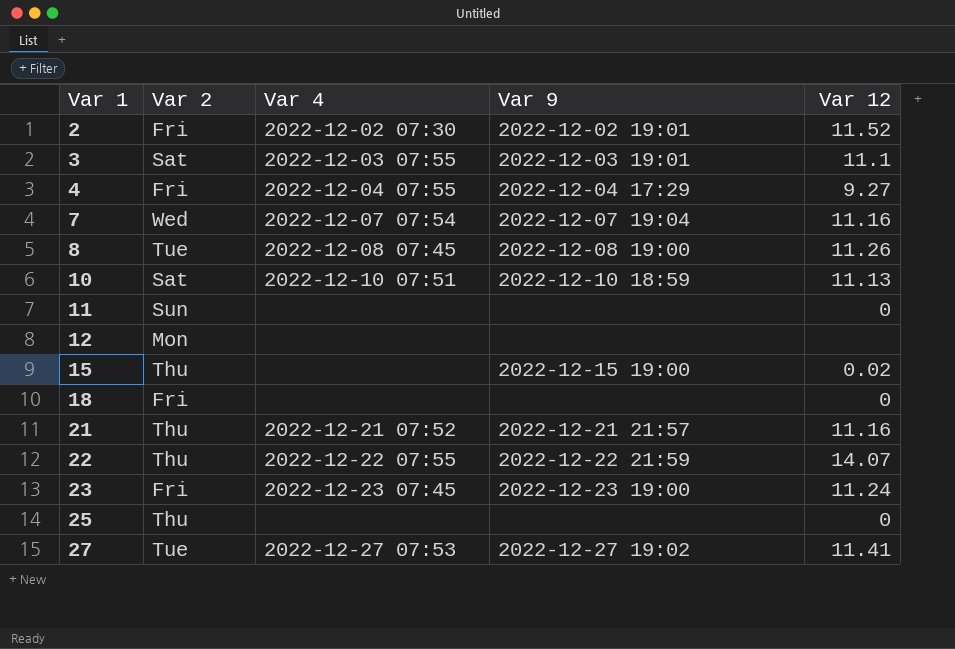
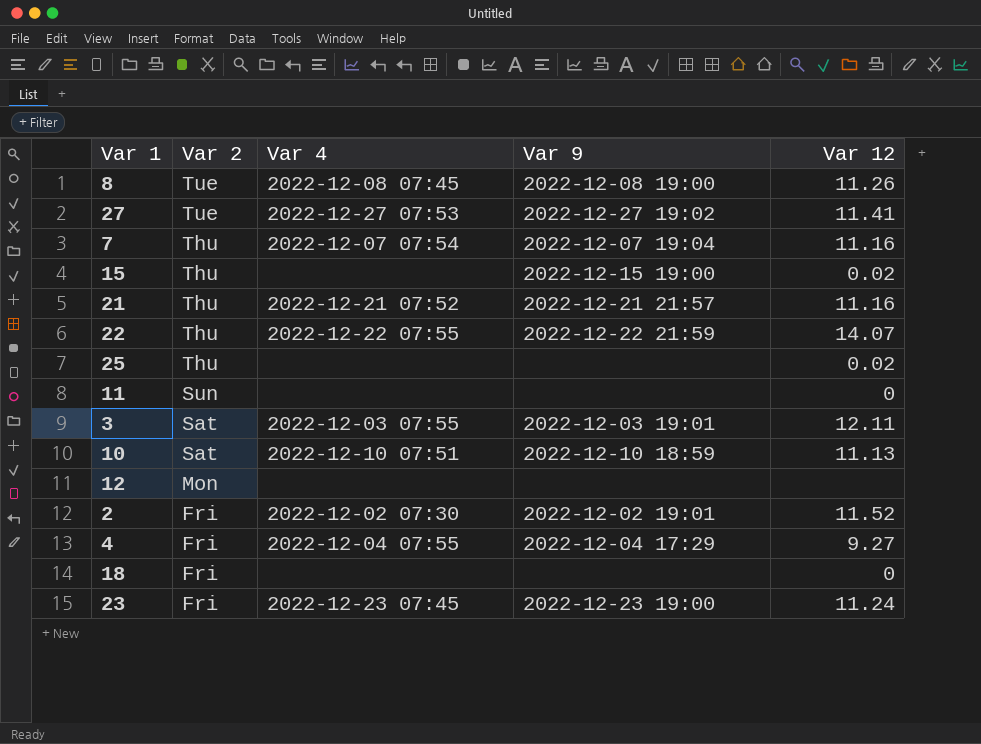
row order: Var 1 ascending -> Var 2 descending
7 | Var 2: Wed -> Thu
25 | Var 12: 0 -> 0.02
3 | Var 12: 11.1 -> 12.11

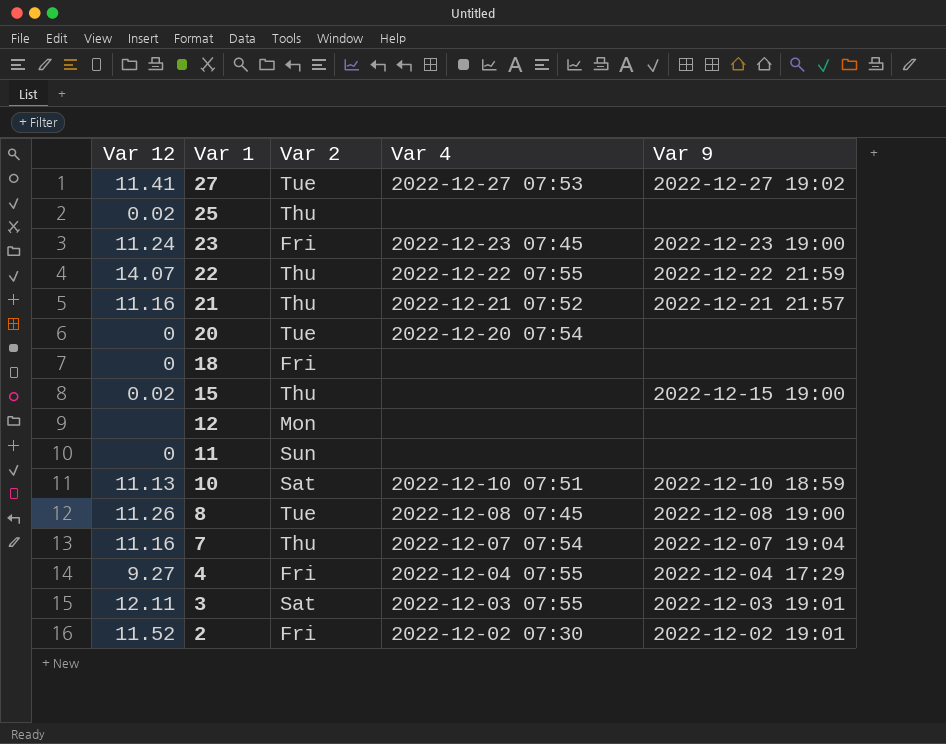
row order: Var 2 descending -> Var 1 descending
column Var 12 | position: 5 -> 1
row 20: none -> 0 | Tue | 2022-12-20 07:54 | none

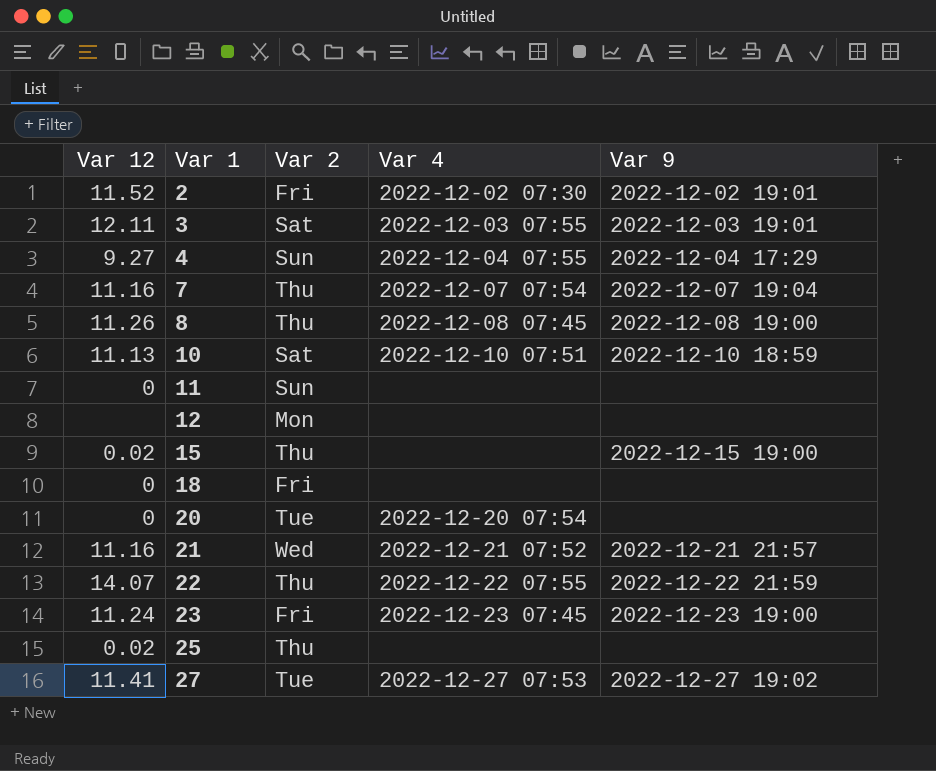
row order: Var 1 descending -> Var 1 ascending
4 | Var 2: Fri -> Sun
8 | Var 2: Tue -> Thu
21 | Var 2: Thu -> Wed

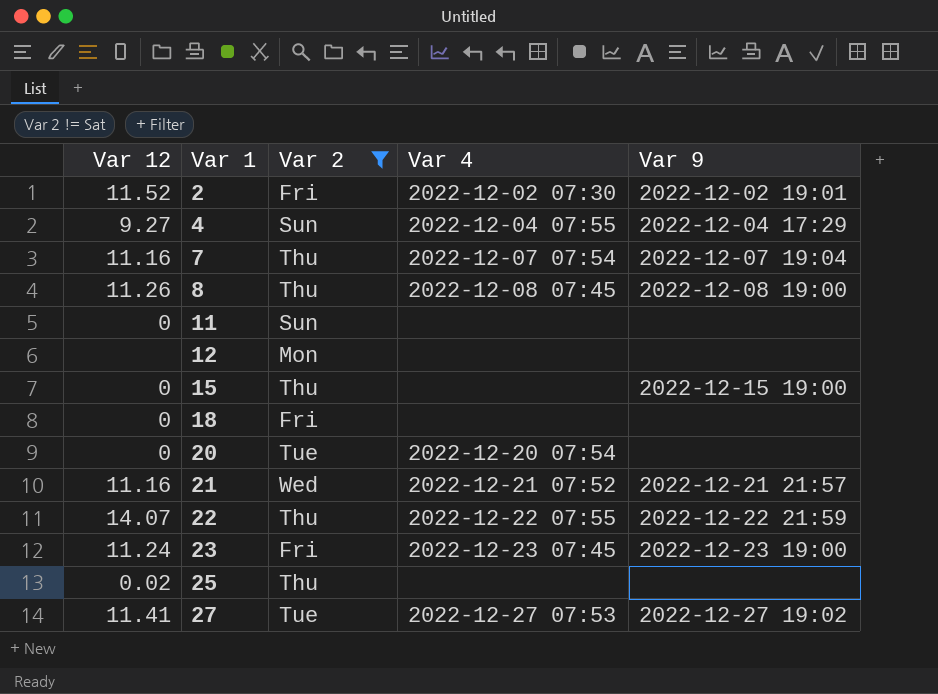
filter: none -> Var 2 != Sat
15 | Var 12: 0.02 -> 0

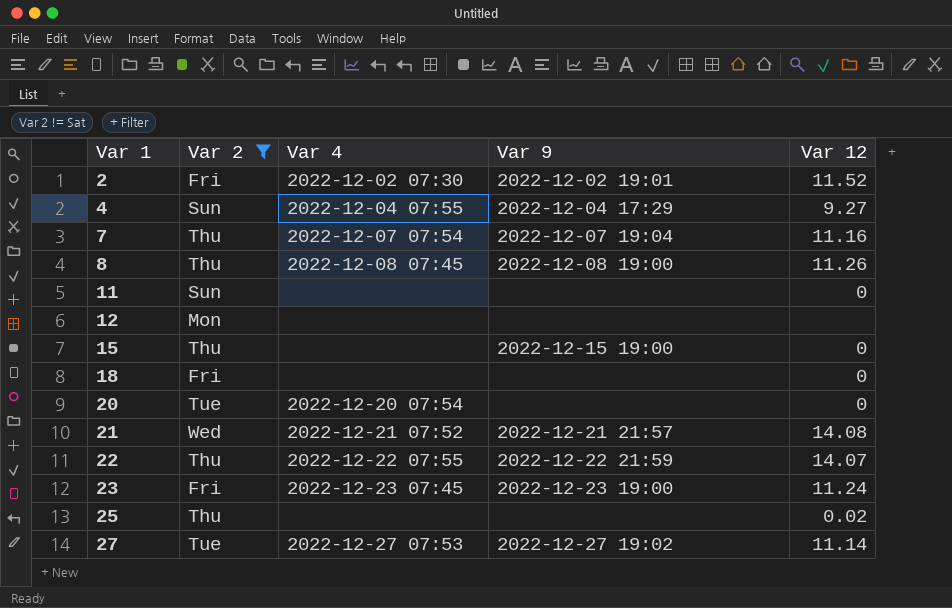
column Var 12 | position: 1 -> 5
21 | Var 12: 11.16 -> 14.08
27 | Var 12: 11.41 -> 11.14

